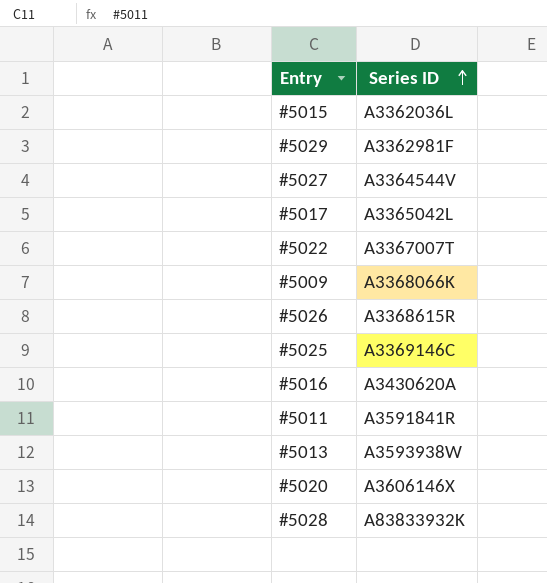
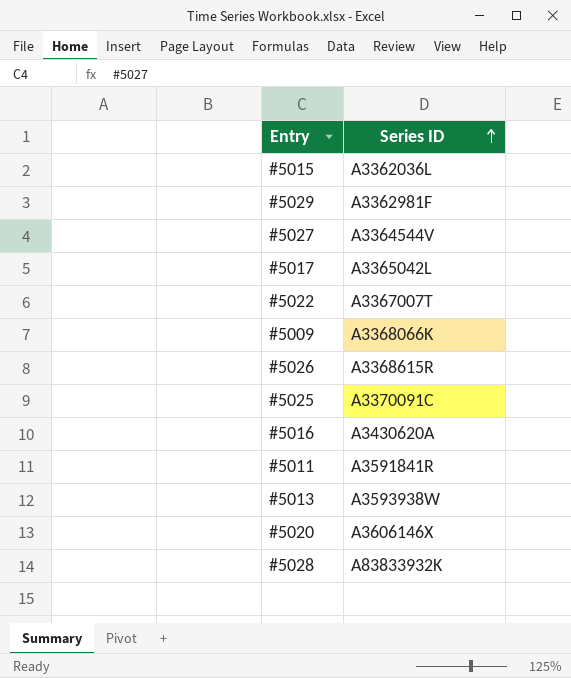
#5025 | Series ID: A3369146C -> A3370091C

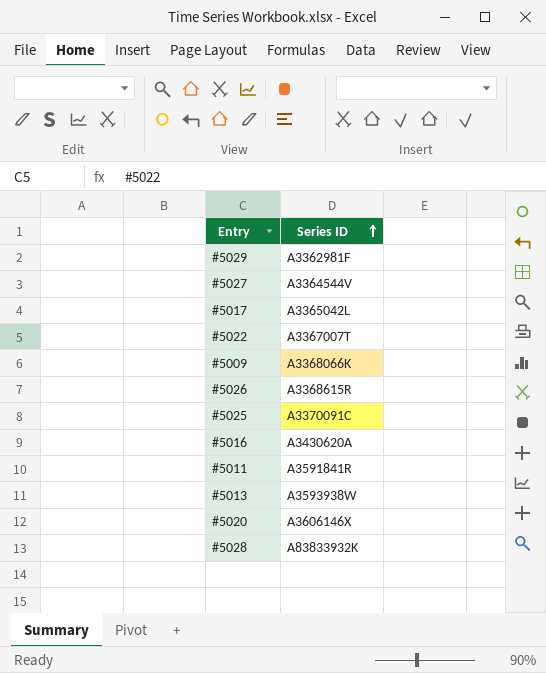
row #5015: A3362036L -> none

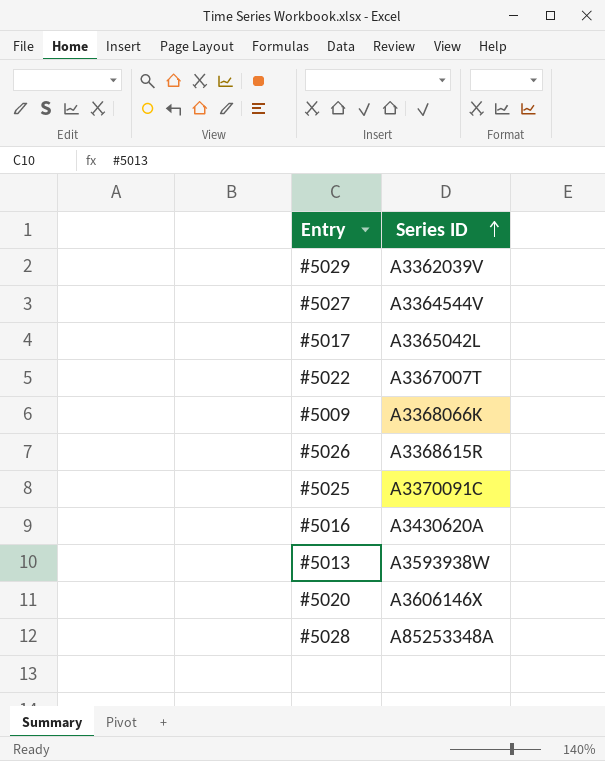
row #5011: A3591841R -> none
#5029 | Series ID: A3362981F -> A3362039V
#5028 | Series ID: A83833932K -> A85253348A

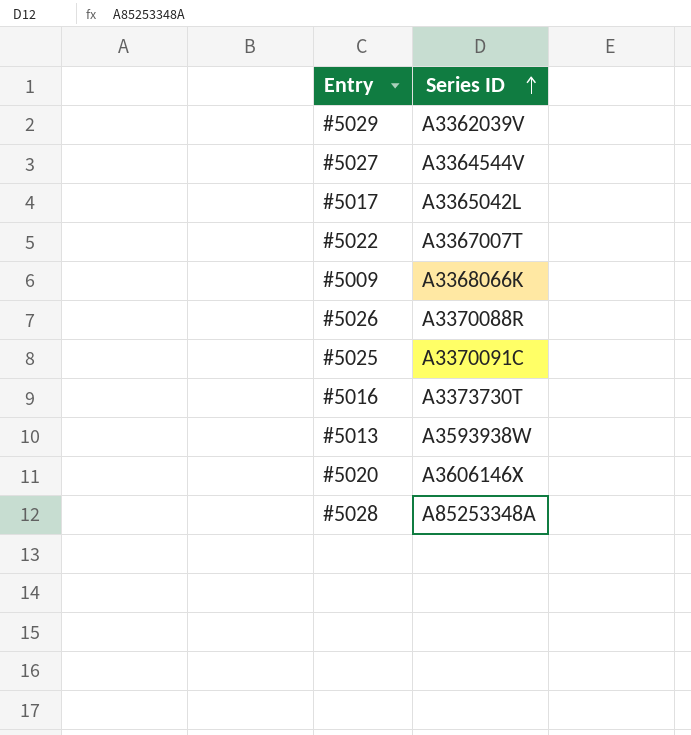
#5026 | Series ID: A3368615R -> A3370088R
#5016 | Series ID: A3430620A -> A3373730T

